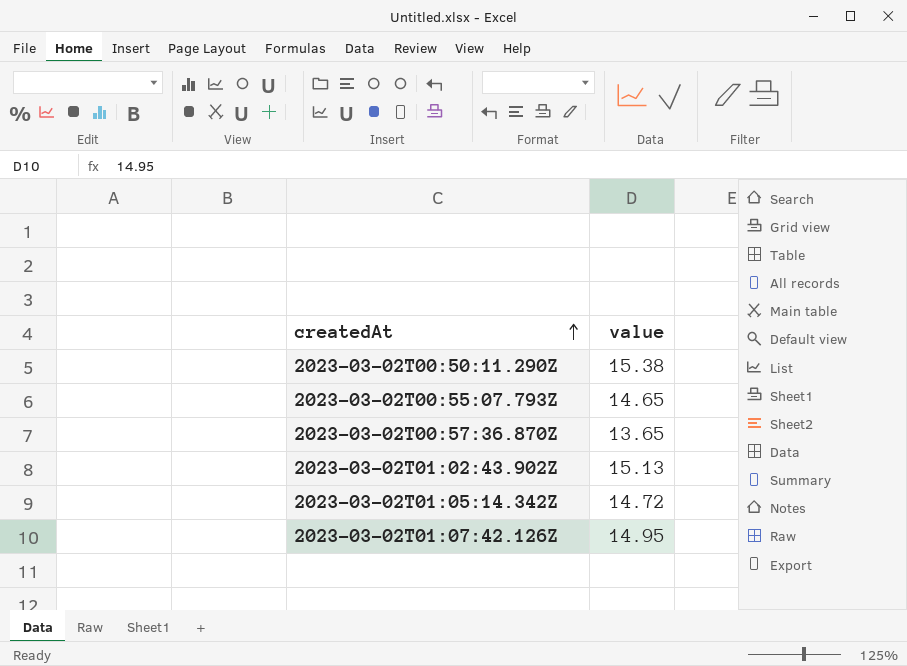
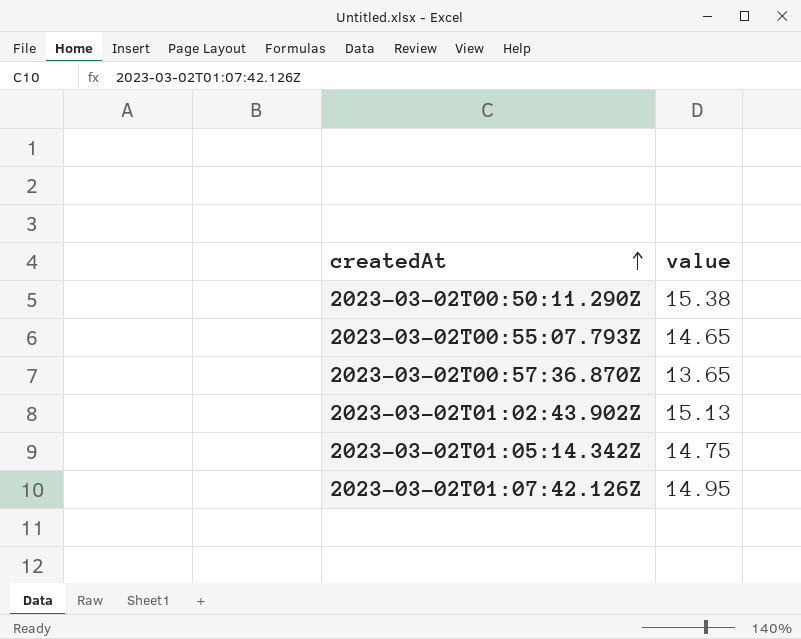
2023-03-02T01:05:14.342Z | value: 14.72 -> 14.75

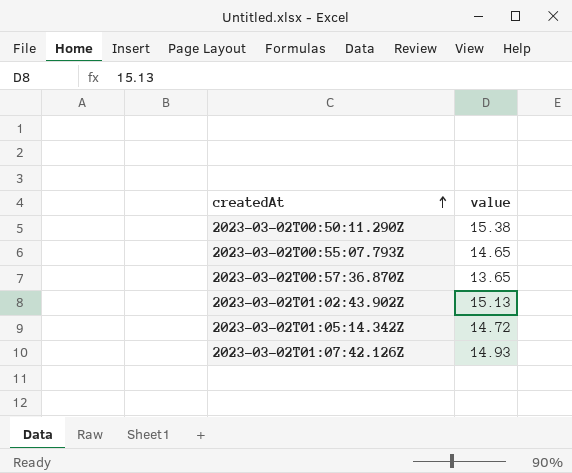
2023-03-02T01:05:14.342Z | value: 14.75 -> 14.72
2023-03-02T01:07:42.126Z | value: 14.95 -> 14.93

